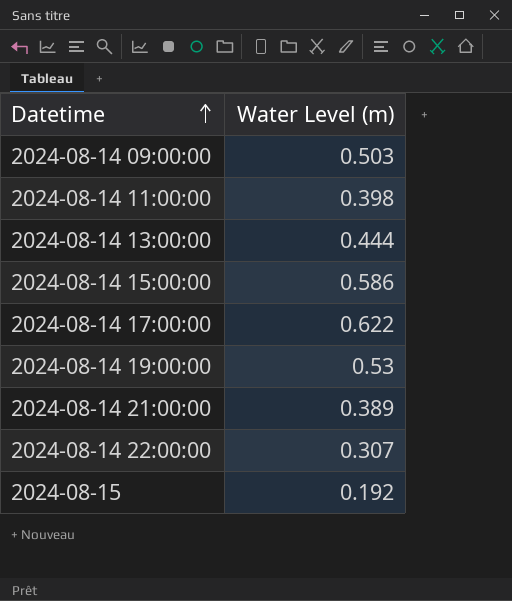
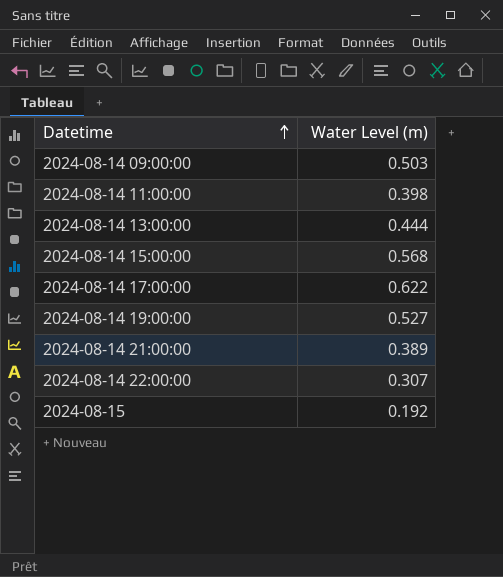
2024-08-14 15:00:00 | Water Level (m): 0.586 -> 0.568
2024-08-14 19:00:00 | Water Level (m): 0.53 -> 0.527

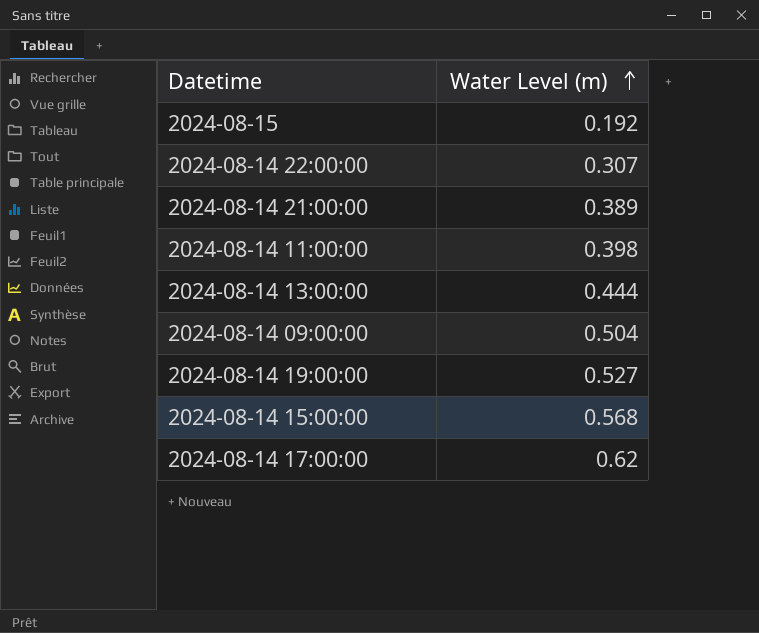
row order: Datetime ascending -> Water Level (m) ascending
2024-08-14 09:00:00 | Water Level (m): 0.503 -> 0.504
2024-08-14 17:00:00 | Water Level (m): 0.622 -> 0.62

